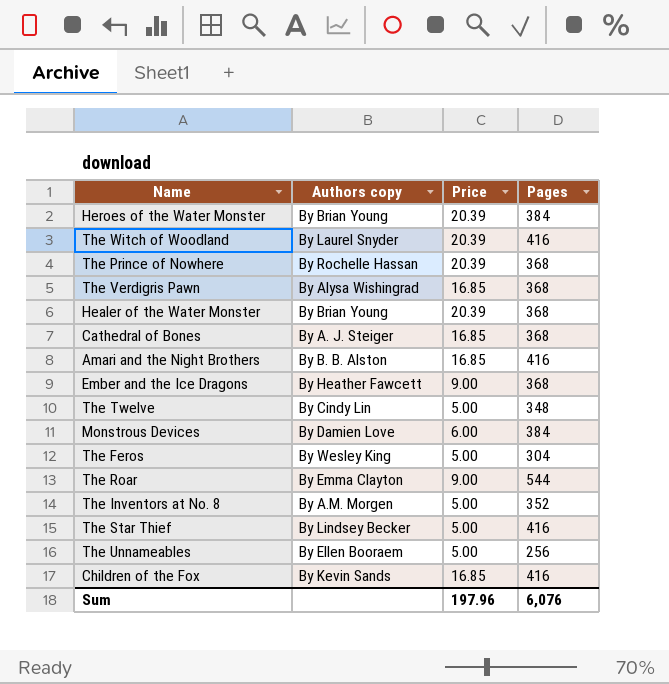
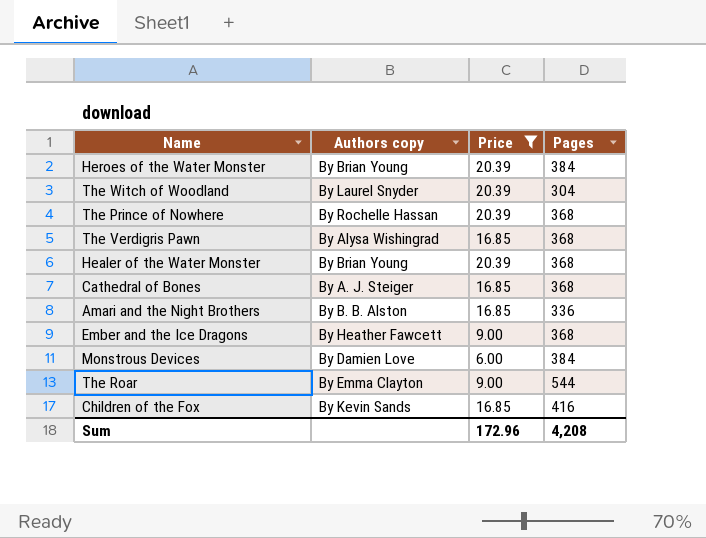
filter: none -> Price != 5.00
The Witch of Woodland | Pages: 416 -> 304
Amari and the Night Brothers | Pages: 416 -> 336
Sum | Price: 197.96 -> 172.96
Sum | Pages: 6,076 -> 4,208

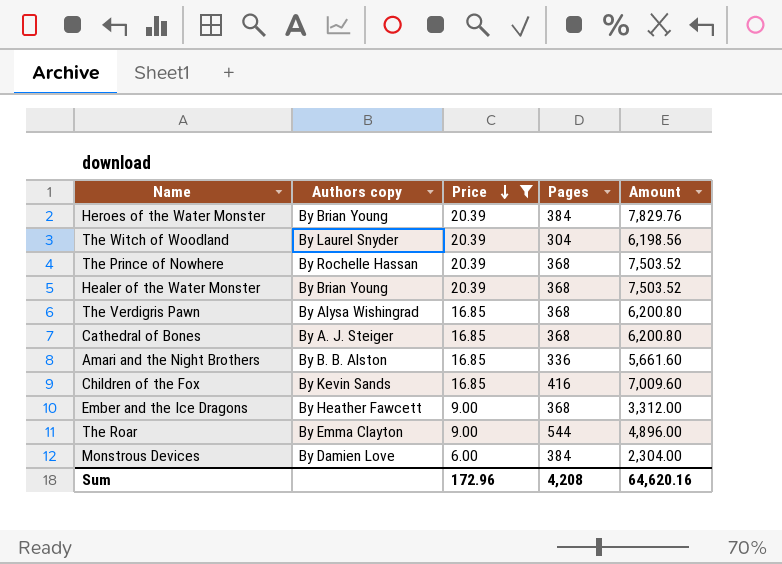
row order: none -> Price descending
column Amount | formula: none -> [Price] * [Pages]

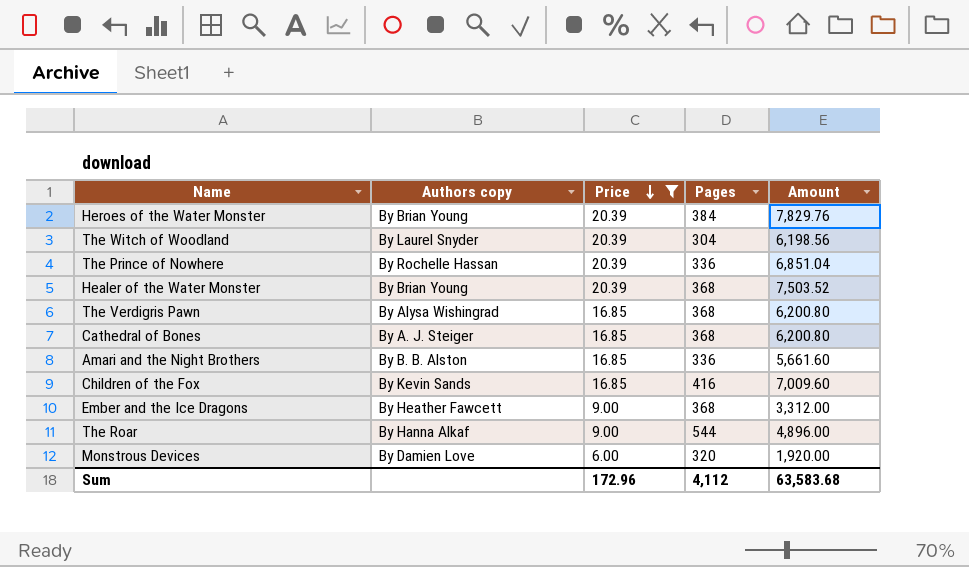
The Prince of Nowhere | Pages: 368 -> 336
The Prince of Nowhere | Amount: 7,503.52 -> 6,851.04
The Roar | Authors copy: By Emma Clayton -> By Hanna Alkaf
Monstrous Devices | Pages: 384 -> 320
Monstrous Devices | Amount: 2,304.00 -> 1,920.00
Sum | Pages: 4,208 -> 4,112
Sum | Amount: 64,620.16 -> 63,583.68

